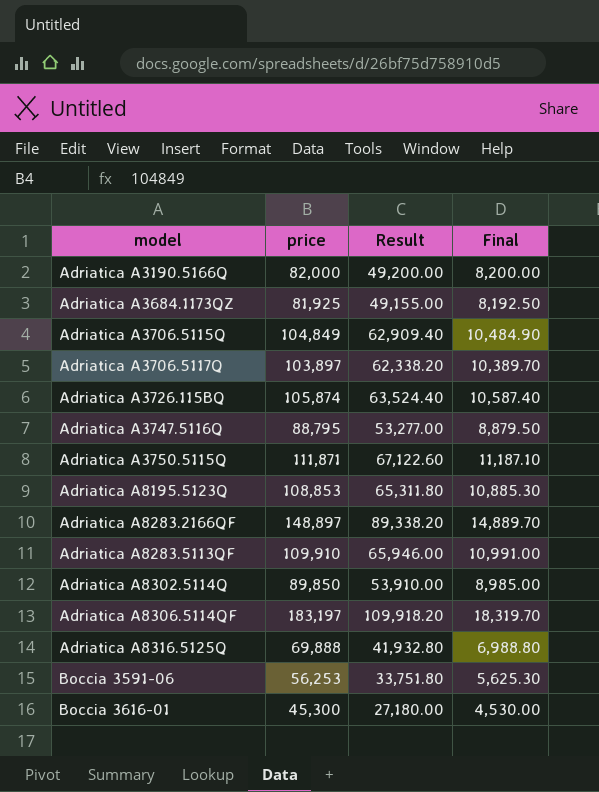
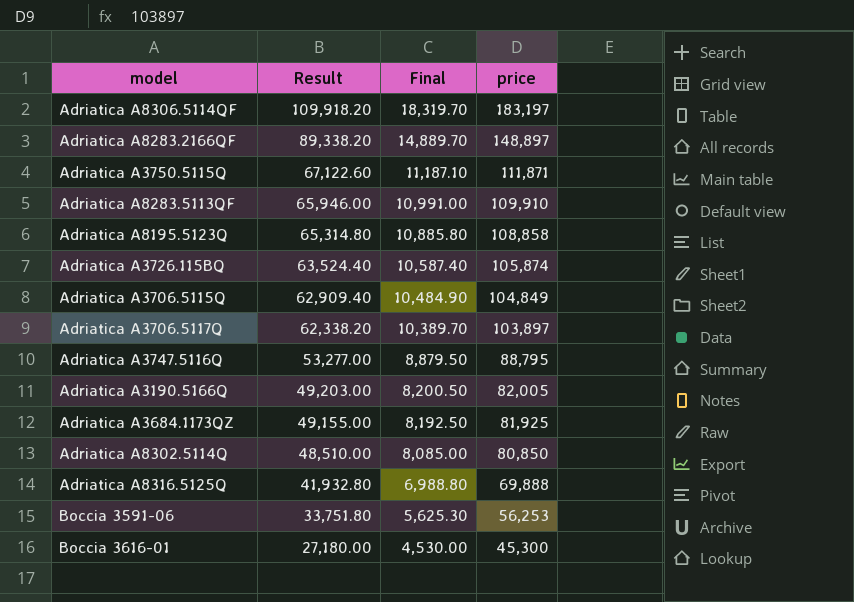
row order: model ascending -> Result descending
column price | position: 2 -> 4
Adriatica A8195.5123Q | Result: 65,311.80 -> 65,314.80
Adriatica A8195.5123Q | Final: 10,885.30 -> 10,885.80
Adriatica A8195.5123Q | price: 108,853 -> 108,858
Adriatica A3190.5166Q | Result: 49,200.00 -> 49,203.00
Adriatica A3190.5166Q | Final: 8,200.00 -> 8,200.50
Adriatica A3190.5166Q | price: 82,000 -> 82,005
Adriatica A8302.5114Q | Result: 53,910.00 -> 48,510.00
Adriatica A8302.5114Q | Final: 8,985.00 -> 8,085.00
Adriatica A8302.5114Q | price: 89,850 -> 80,850

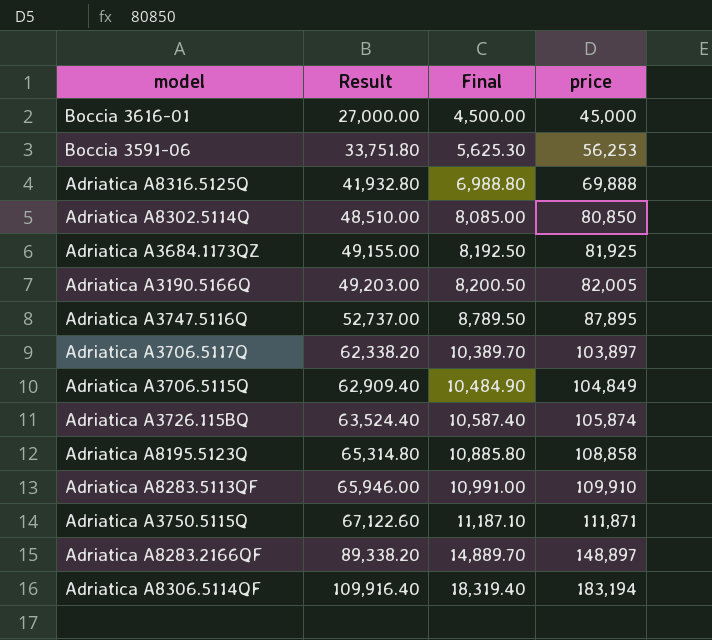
row order: Result descending -> Result ascending
Boccia 3616-01 | Result: 27,180.00 -> 27,000.00
Boccia 3616-01 | Final: 4,530.00 -> 4,500.00
Boccia 3616-01 | price: 45,300 -> 45,000
Adriatica A3747.5116Q | Result: 53,277.00 -> 52,737.00
Adriatica A3747.5116Q | Final: 8,879.50 -> 8,789.50
Adriatica A3747.5116Q | price: 88,795 -> 87,895
Adriatica A8306.5114QF | Result: 109,918.20 -> 109,916.40
Adriatica A8306.5114QF | Final: 18,319.70 -> 18,319.40
Adriatica A8306.5114QF | price: 183,197 -> 183,194

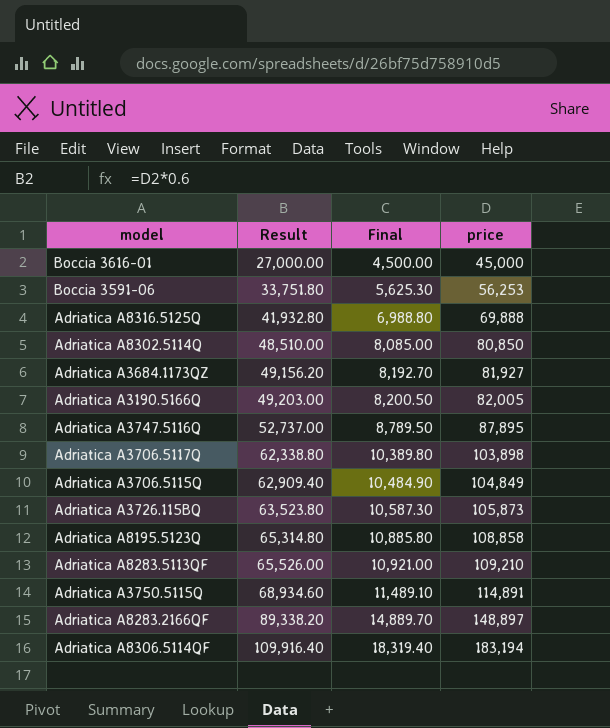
Adriatica A3684.1173QZ | Result: 49,155.00 -> 49,156.20
Adriatica A3684.1173QZ | Final: 8,192.50 -> 8,192.70
Adriatica A3684.1173QZ | price: 81,925 -> 81,927
Adriatica A3706.5117Q | Result: 62,338.20 -> 62,338.80
Adriatica A3706.5117Q | Final: 10,389.70 -> 10,389.80
Adriatica A3706.5117Q | price: 103,897 -> 103,898
Adriatica A3726.115BQ | Result: 63,524.40 -> 63,523.80
Adriatica A3726.115BQ | Final: 10,587.40 -> 10,587.30
Adriatica A3726.115BQ | price: 105,874 -> 105,873
Adriatica A8283.5113QF | Result: 65,946.00 -> 65,526.00
Adriatica A8283.5113QF | Final: 10,991.00 -> 10,921.00
Adriatica A8283.5113QF | price: 109,910 -> 109,210
Adriatica A3750.5115Q | Result: 67,122.60 -> 68,934.60
Adriatica A3750.5115Q | Final: 11,187.10 -> 11,489.10
Adriatica A3750.5115Q | price: 111,871 -> 114,891

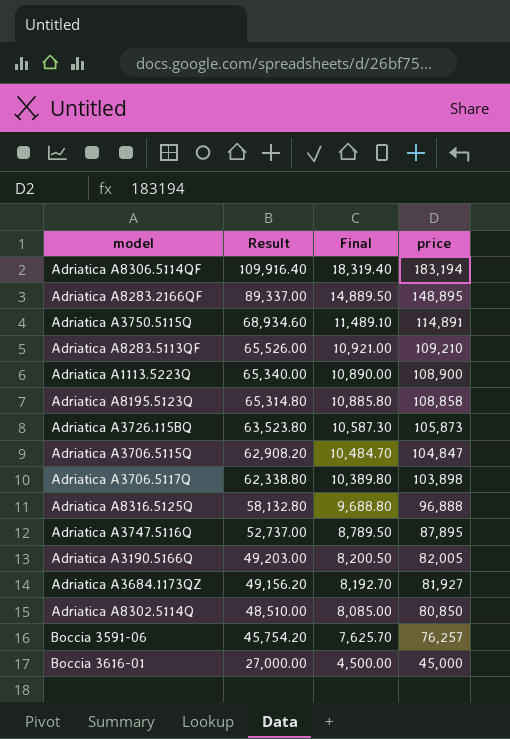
row order: Result ascending -> Result descending
Adriatica A8283.2166QF | Result: 89,338.20 -> 89,337.00
Adriatica A8283.2166QF | Final: 14,889.70 -> 14,889.50
Adriatica A8283.2166QF | price: 148,897 -> 148,895
row Adriatica A1113.5223Q: none -> 65,340.00 | 10,890.00 | 108,900
Adriatica A3706.5115Q | Result: 62,909.40 -> 62,908.20
Adriatica A3706.5115Q | Final: 10,484.90 -> 10,484.70
Adriatica A3706.5115Q | price: 104,849 -> 104,847
Adriatica A8316.5125Q | Result: 41,932.80 -> 58,132.80
Adriatica A8316.5125Q | Final: 6,988.80 -> 9,688.80
Adriatica A8316.5125Q | price: 69,888 -> 96,888
Boccia 3591-06 | Result: 33,751.80 -> 45,754.20
Boccia 3591-06 | Final: 5,625.30 -> 7,625.70
Boccia 3591-06 | price: 56,253 -> 76,257

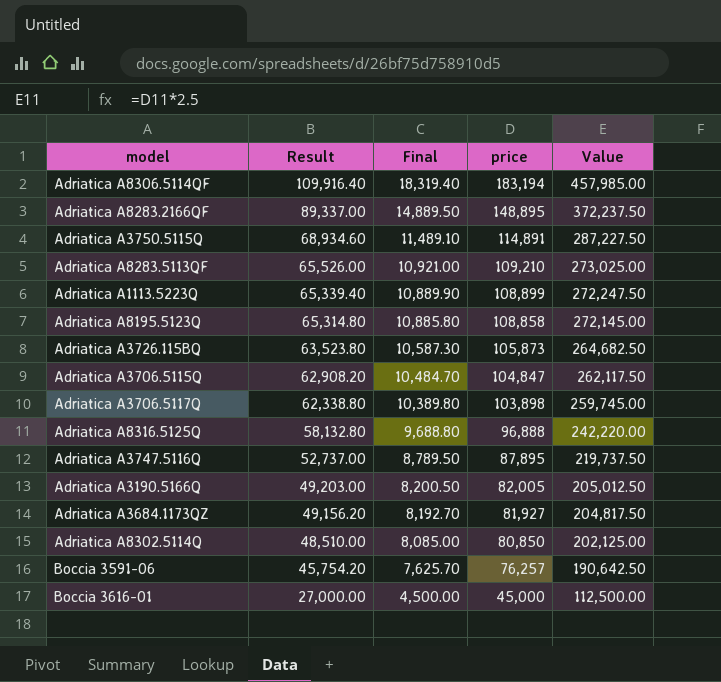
column Value | formula: none -> [price] * 2.5
Adriatica A1113.5223Q | Result: 65,340.00 -> 65,339.40
Adriatica A1113.5223Q | Final: 10,890.00 -> 10,889.90
Adriatica A1113.5223Q | price: 108,900 -> 108,899

